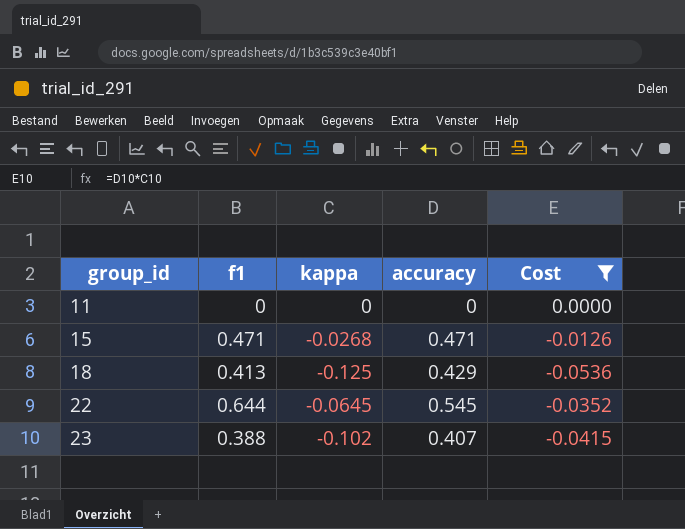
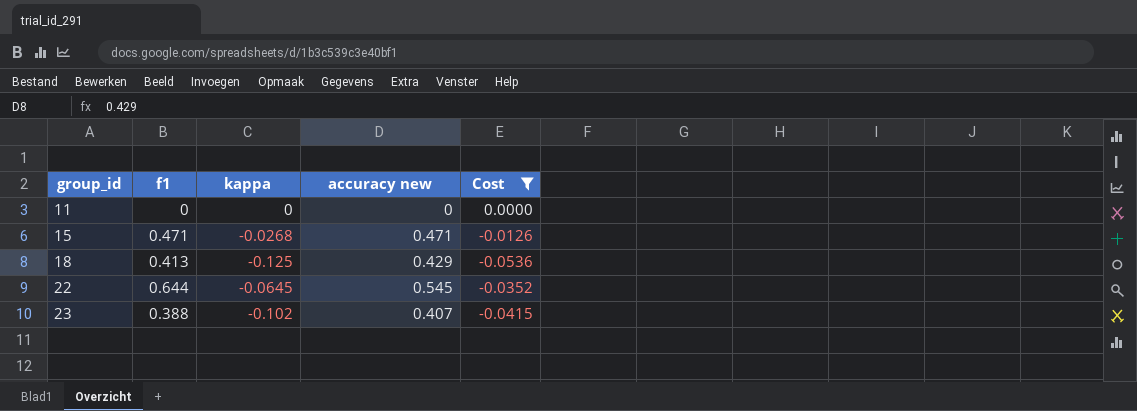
column name: accuracy -> accuracy new

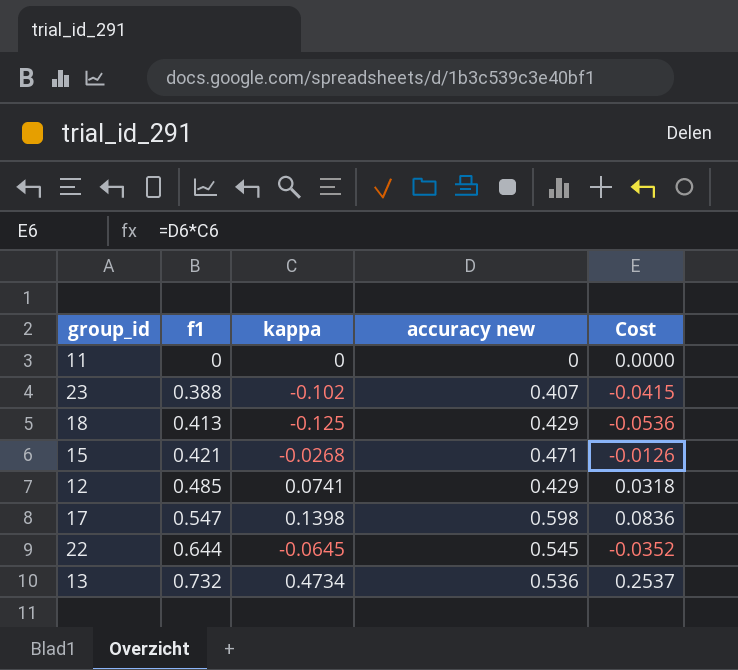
filter: Cost <= 0.0000 -> none
row order: group_id ascending -> f1 ascending
15 | f1: 0.471 -> 0.421

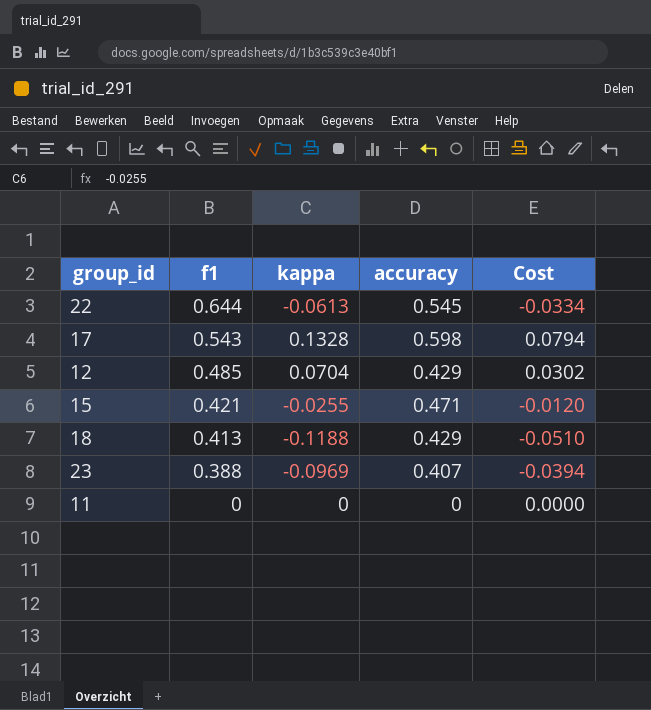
row order: f1 ascending -> f1 descending
column name: accuracy new -> accuracy
row 13: 0.732 | 0.4734 | 0.536 | 0.2537 -> none
22 | kappa: -0.0645 -> -0.0613
22 | Cost: -0.0352 -> -0.0334
17 | f1: 0.547 -> 0.543
17 | kappa: 0.1398 -> 0.1328
17 | Cost: 0.0836 -> 0.0794
12 | kappa: 0.0741 -> 0.0704
12 | Cost: 0.0318 -> 0.0302
15 | kappa: -0.0268 -> -0.0255
15 | Cost: -0.0126 -> -0.0120
18 | kappa: -0.125 -> -0.1188
18 | Cost: -0.0536 -> -0.0510
23 | kappa: -0.102 -> -0.0969
23 | Cost: -0.0415 -> -0.0394

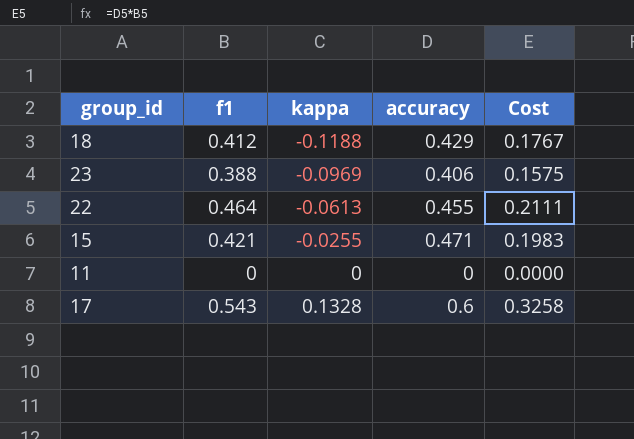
row order: f1 descending -> kappa ascending
column Cost | formula: [kappa] * [accuracy] -> [f1] * [accuracy]
row 12: 0.485 | 0.0704 | 0.429 | 0.0302 -> none
18 | f1: 0.413 -> 0.412
23 | accuracy: 0.407 -> 0.406
22 | f1: 0.644 -> 0.464
22 | accuracy: 0.545 -> 0.455
17 | accuracy: 0.598 -> 0.6

